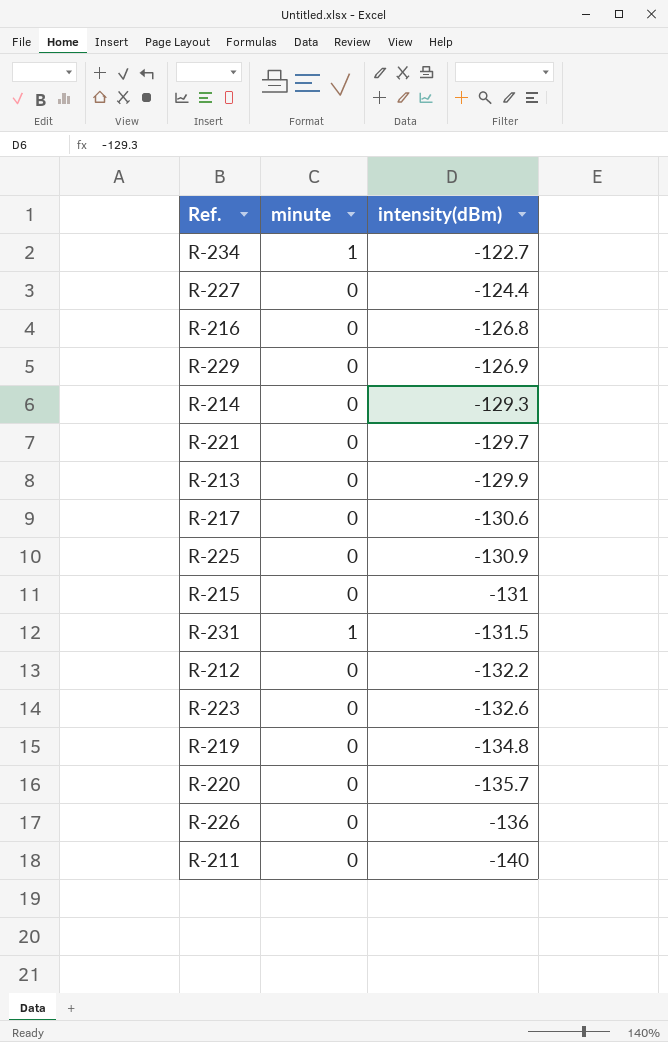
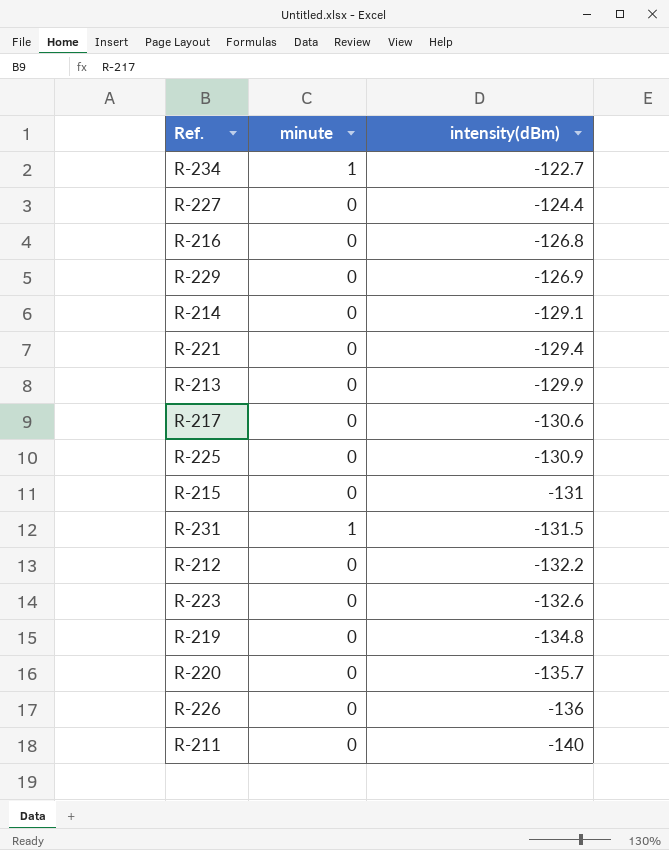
R-214 | intensity(dBm): -129.3 -> -129.1
R-221 | intensity(dBm): -129.7 -> -129.4

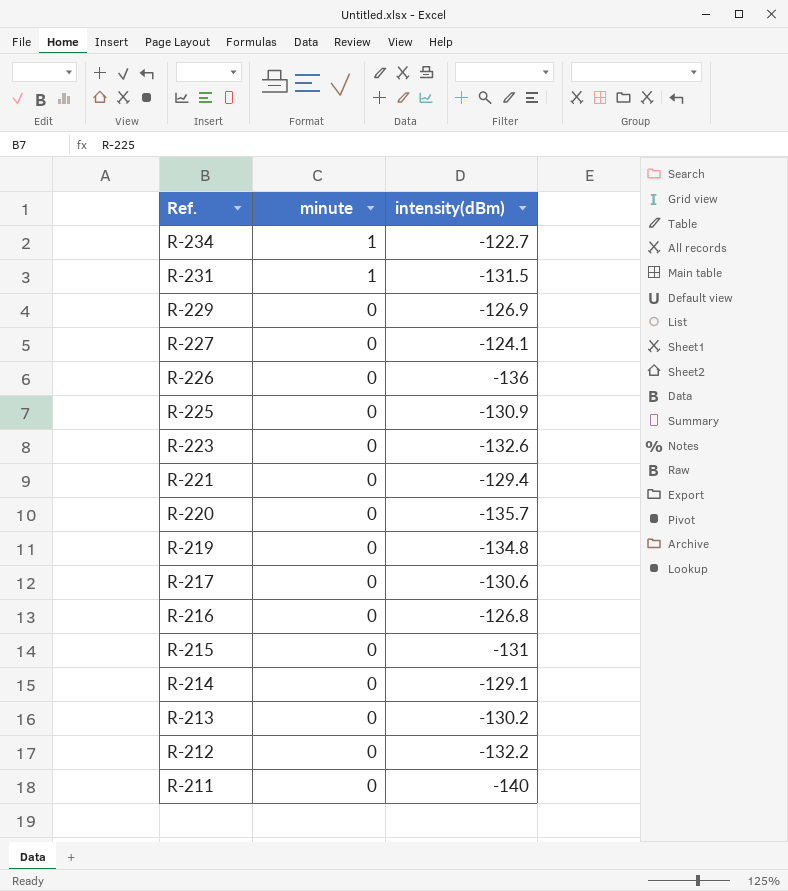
row order: intensity(dBm) descending -> Ref. descending
R-227 | intensity(dBm): -124.4 -> -124.1
R-213 | intensity(dBm): -129.9 -> -130.2

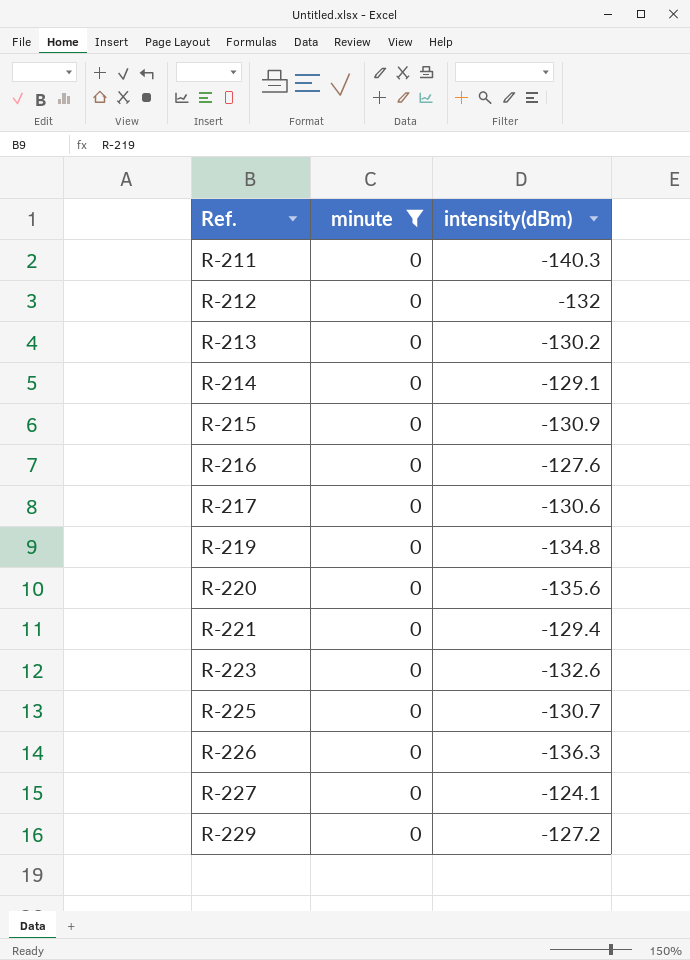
filter: none -> minute = 0
row order: Ref. descending -> Ref. ascending
R-211 | intensity(dBm): -140 -> -140.3
R-212 | intensity(dBm): -132.2 -> -132
R-215 | intensity(dBm): -131 -> -130.9
R-216 | intensity(dBm): -126.8 -> -127.6
R-220 | intensity(dBm): -135.7 -> -135.6
R-225 | intensity(dBm): -130.9 -> -130.7
R-226 | intensity(dBm): -136 -> -136.3
R-229 | intensity(dBm): -126.9 -> -127.2

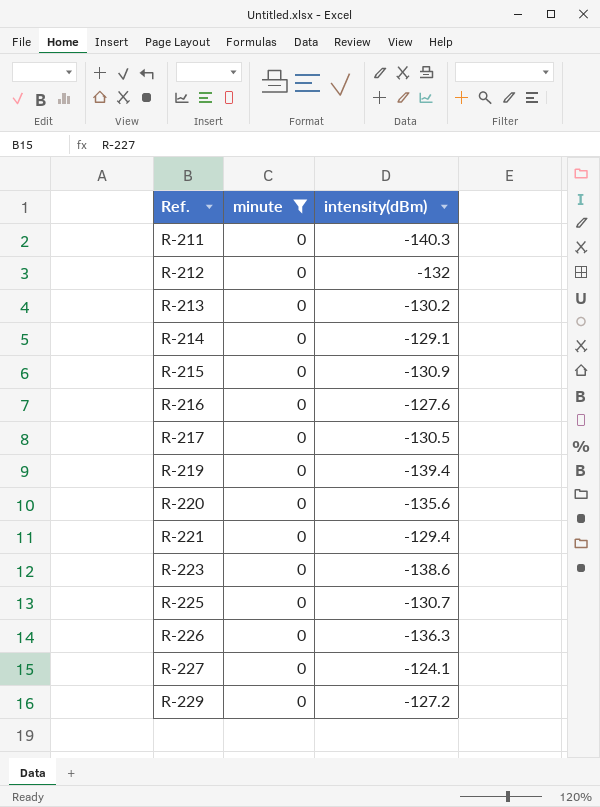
R-217 | intensity(dBm): -130.6 -> -130.5
R-219 | intensity(dBm): -134.8 -> -139.4
R-223 | intensity(dBm): -132.6 -> -138.6

